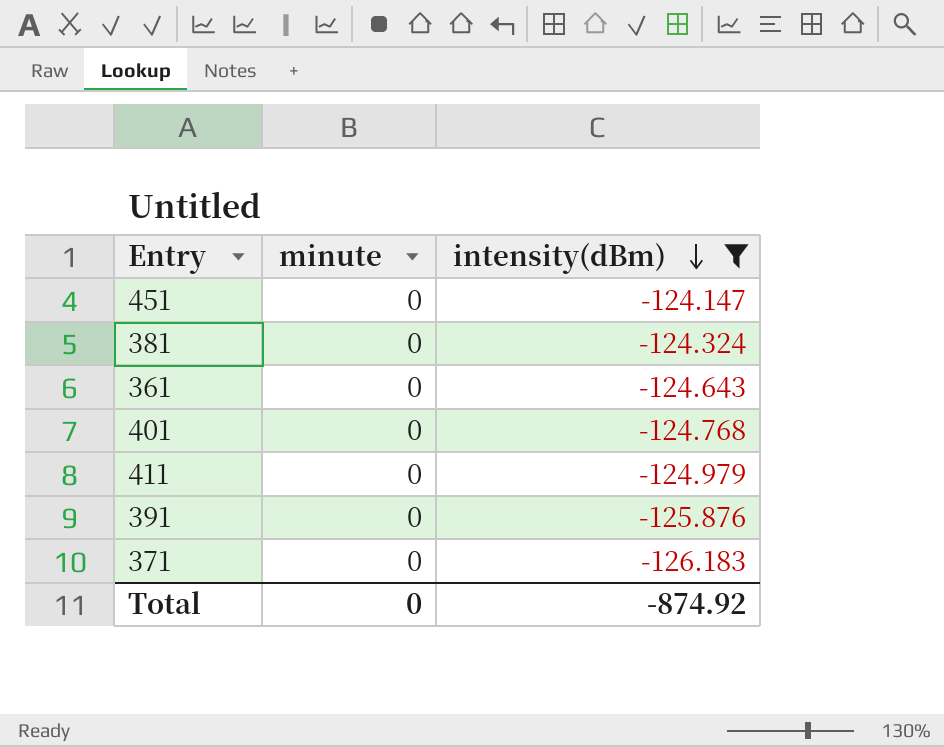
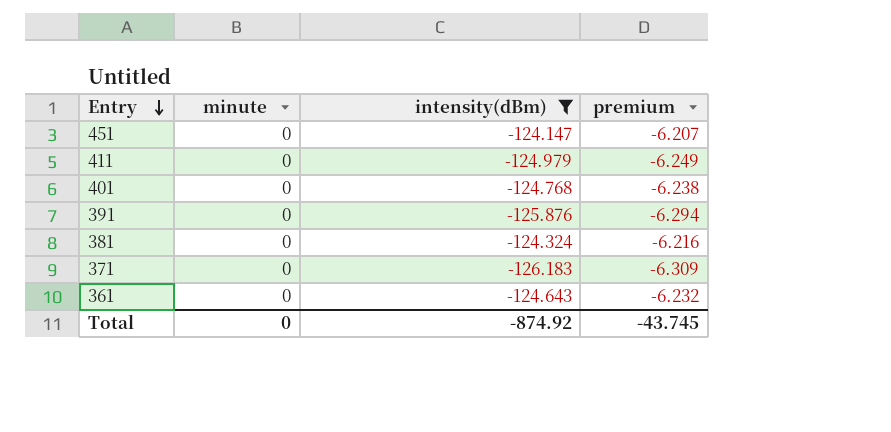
row order: intensity(dBm) descending -> Entry descending
column premium | formula: none -> [intensity(dBm)] * 0.05

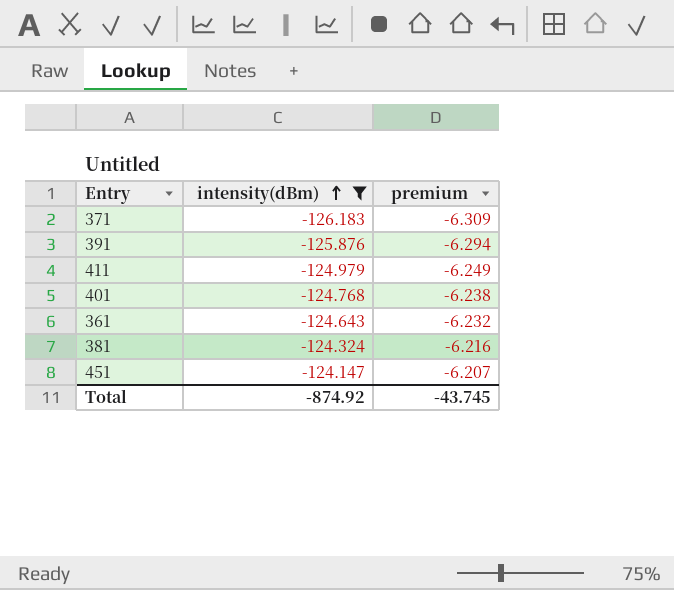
row order: Entry descending -> intensity(dBm) ascending
column minute | position: 2 -> none

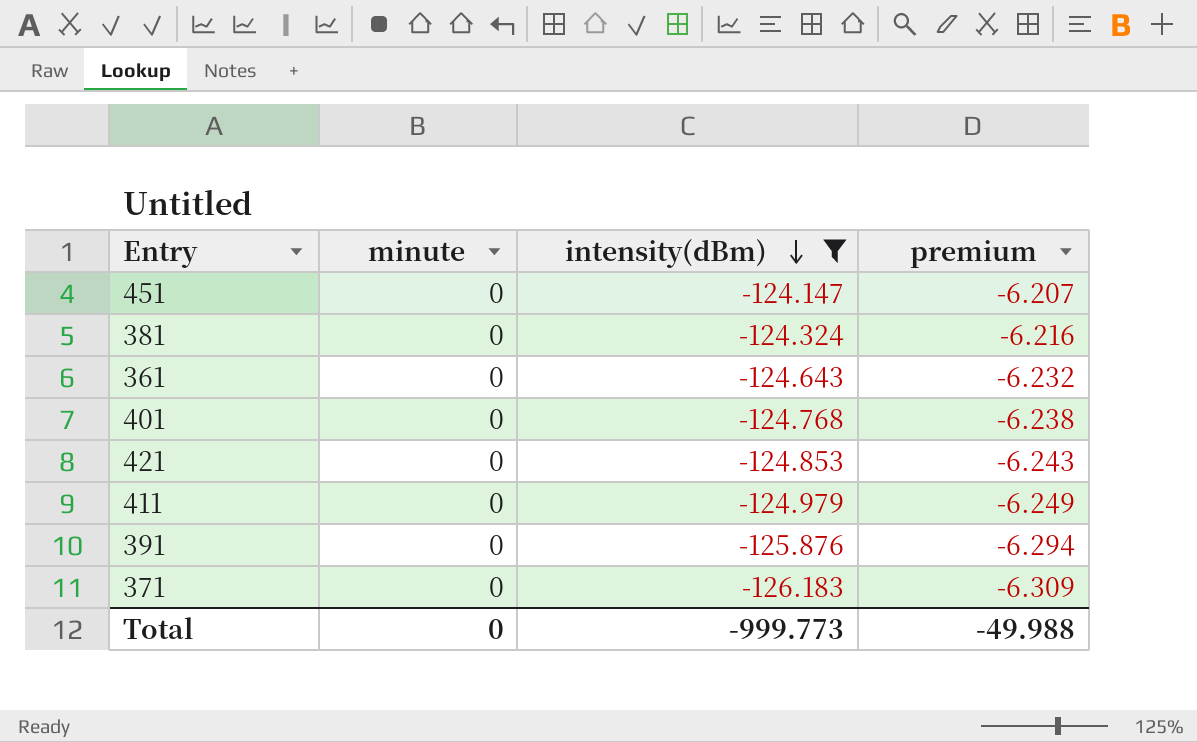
row order: intensity(dBm) ascending -> intensity(dBm) descending
column minute | position: none -> 2
row 421: none -> 0 | -124.853 | -6.243
Total | intensity(dBm): -874.92 -> -999.773
Total | premium: -43.745 -> -49.988

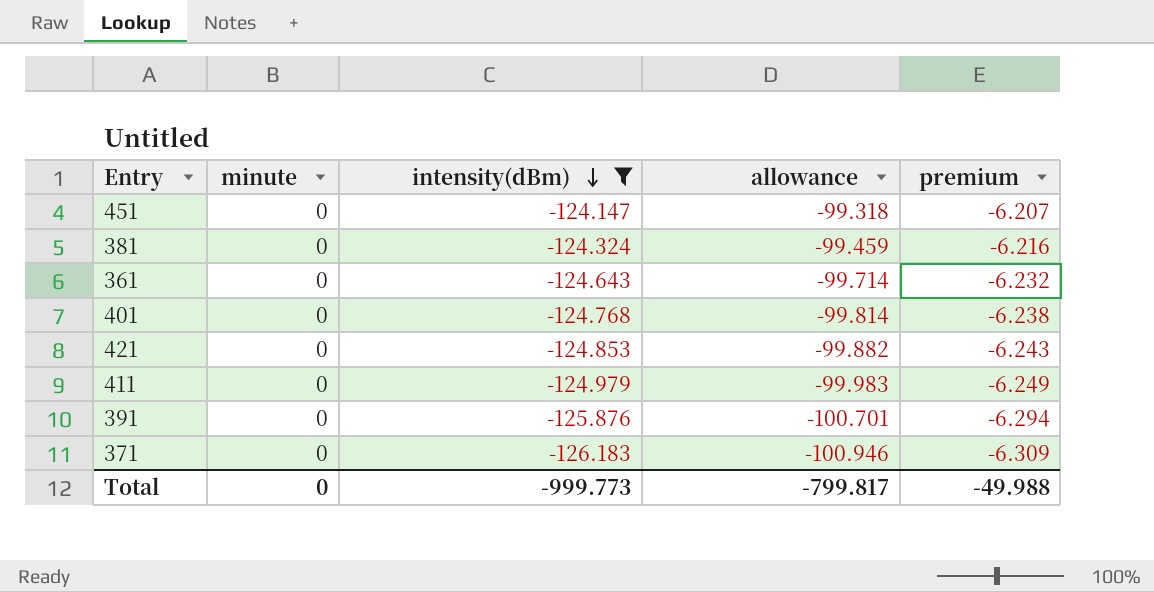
column allowance | formula: none -> [intensity(dBm)] * 0.8

